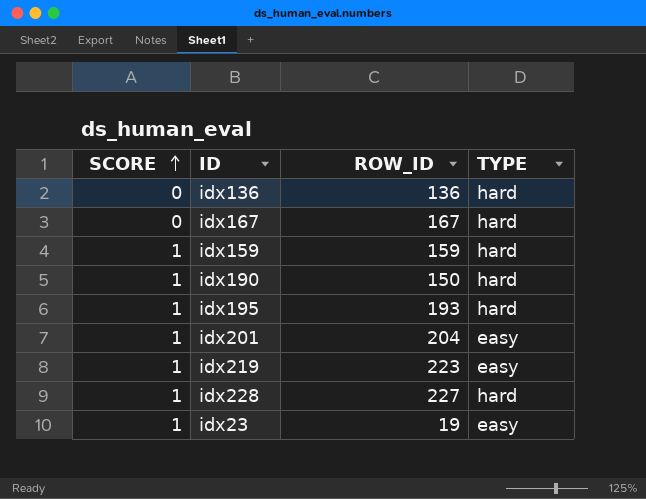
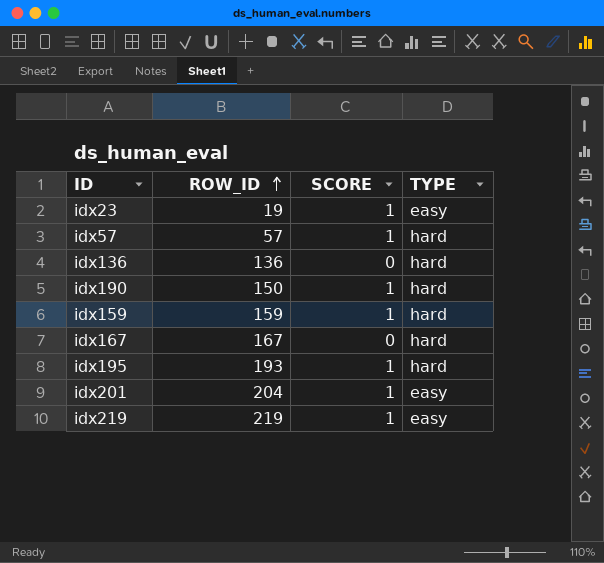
row order: SCORE ascending -> ROW_ID ascending
column SCORE | position: 1 -> 3
row idx228: 1 | 227 | hard -> none
row idx57: none -> 57 | 1 | hard
idx219 | ROW_ID: 223 -> 219

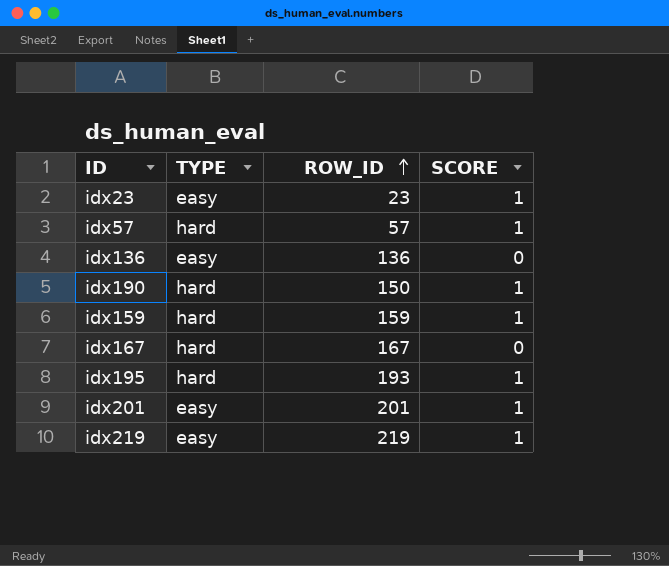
column TYPE | position: 4 -> 2
idx23 | ROW_ID: 19 -> 23
idx136 | TYPE: hard -> easy
idx201 | ROW_ID: 204 -> 201

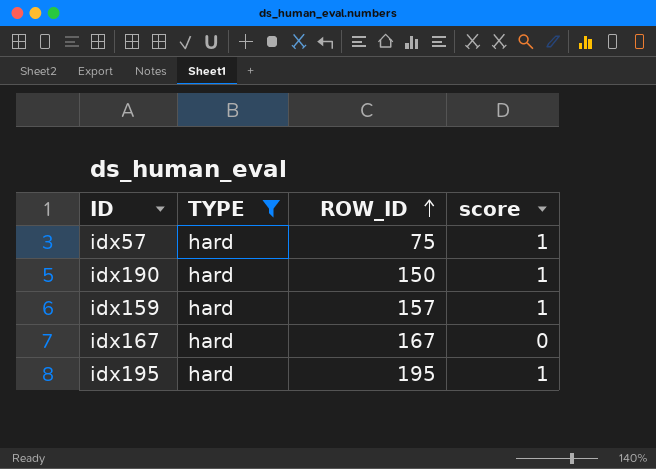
filter: none -> TYPE = hard
column name: SCORE -> score
idx57 | ROW_ID: 57 -> 75
idx159 | ROW_ID: 159 -> 157
idx195 | ROW_ID: 193 -> 195

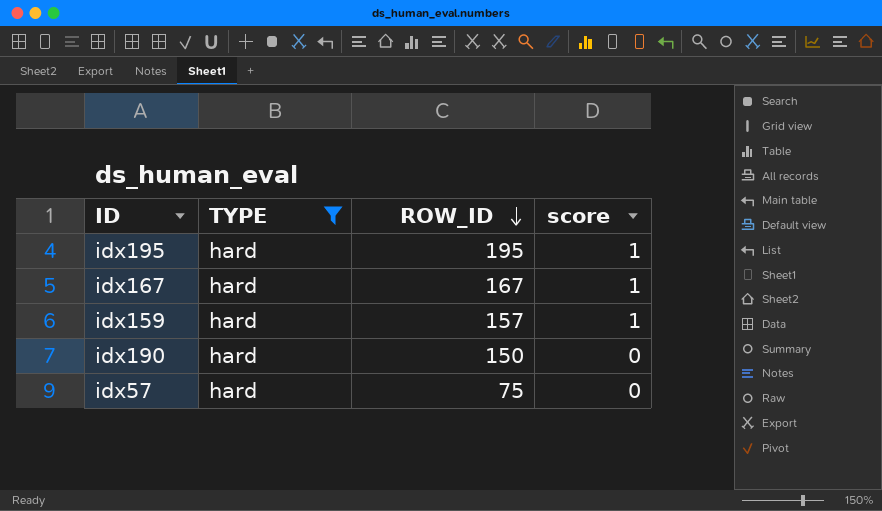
row order: ROW_ID ascending -> ROW_ID descending
idx167 | score: 0 -> 1
idx190 | score: 1 -> 0
idx57 | score: 1 -> 0

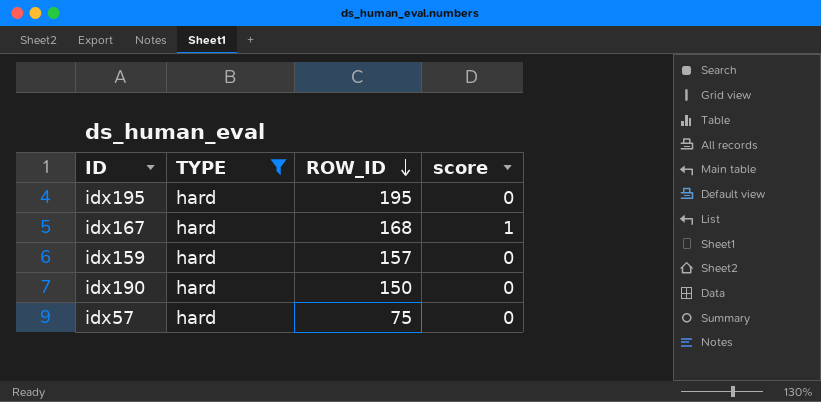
idx195 | score: 1 -> 0
idx167 | ROW_ID: 167 -> 168
idx159 | score: 1 -> 0

